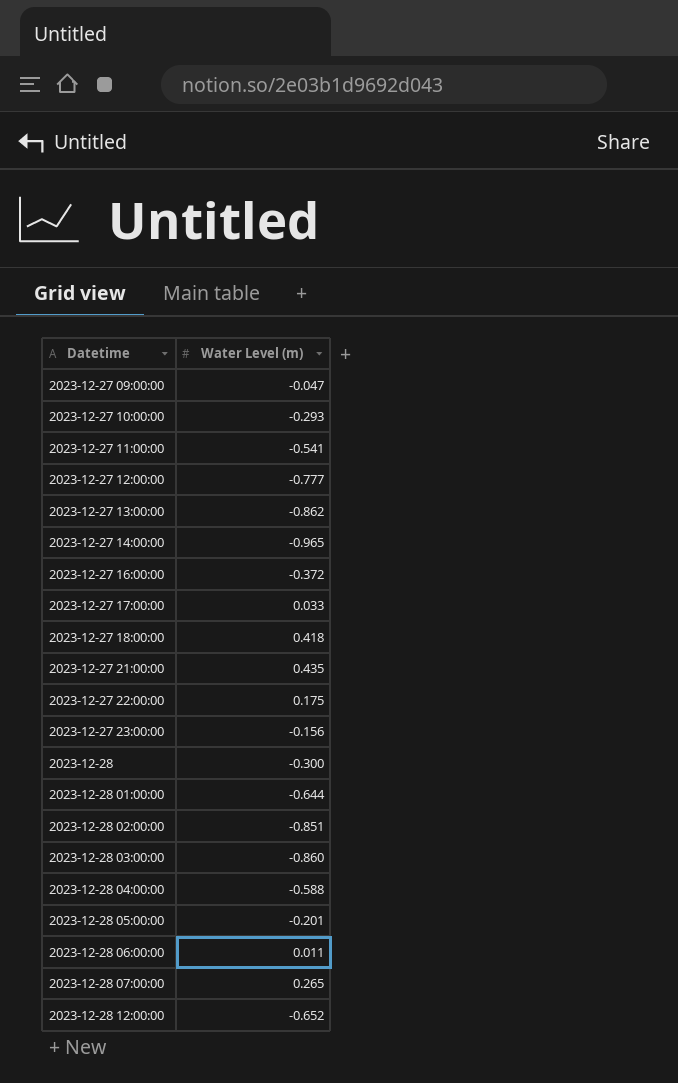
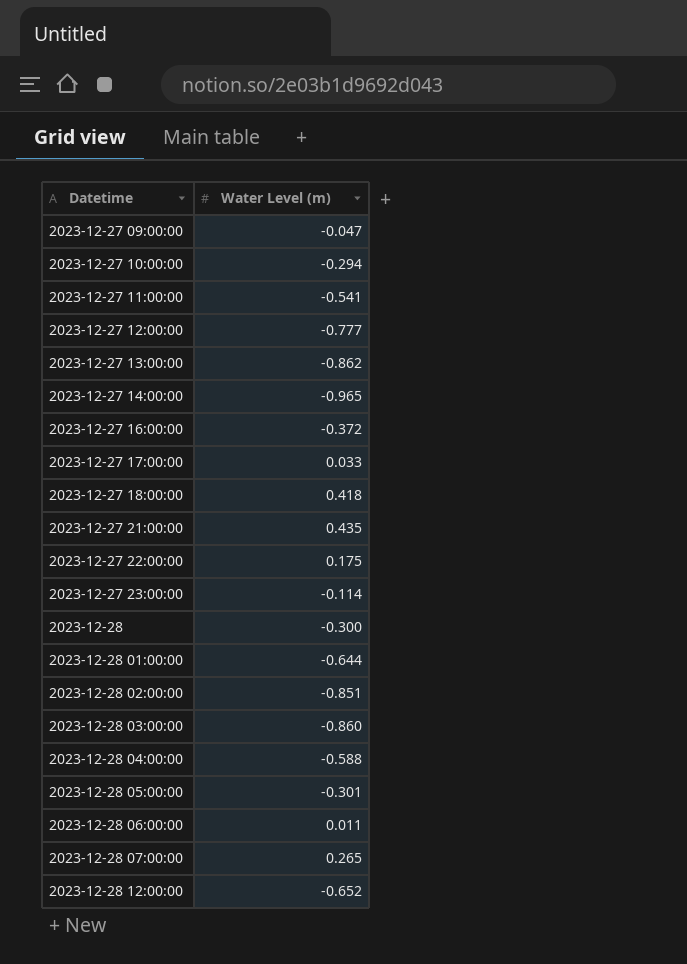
2023-12-27 10:00:00 | Water Level (m): -0.293 -> -0.294
2023-12-27 23:00:00 | Water Level (m): -0.156 -> -0.114
2023-12-28 05:00:00 | Water Level (m): -0.201 -> -0.301

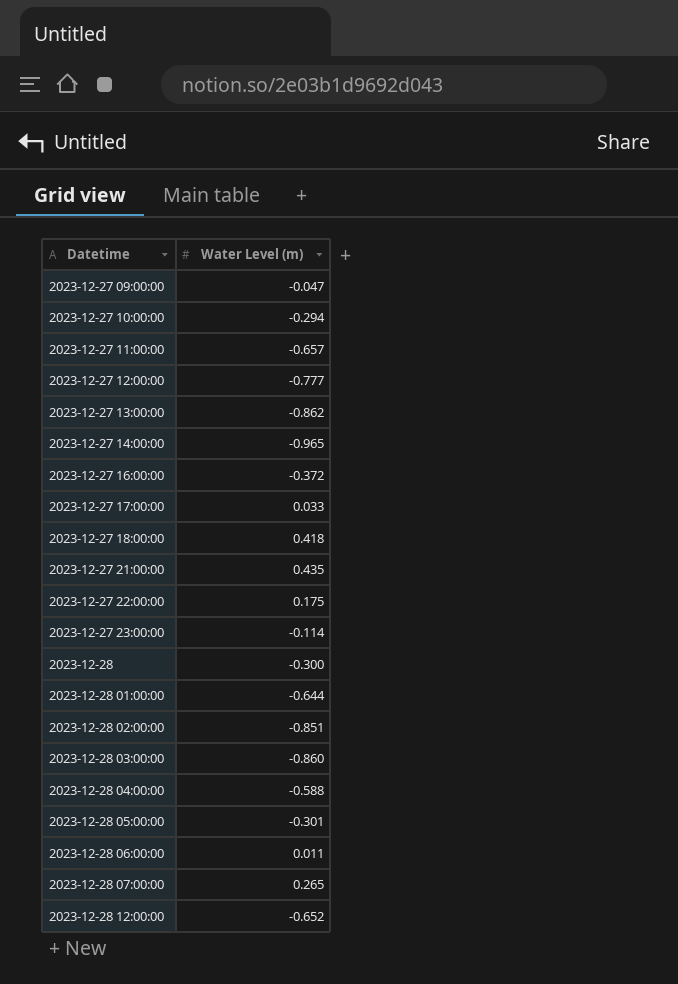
2023-12-27 11:00:00 | Water Level (m): -0.541 -> -0.657

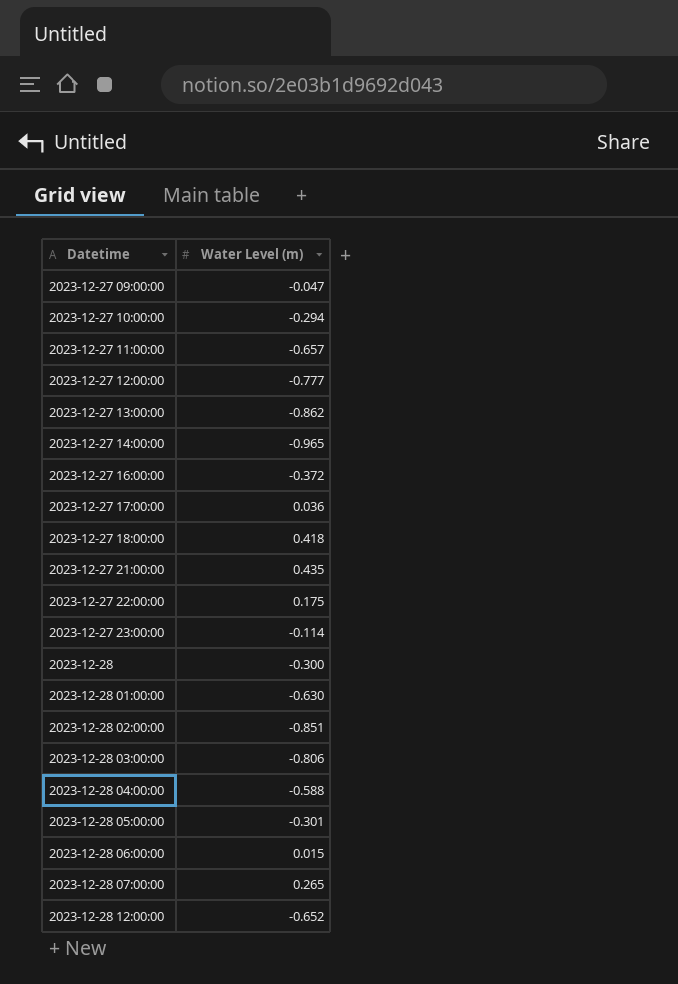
2023-12-27 17:00:00 | Water Level (m): 0.033 -> 0.036
2023-12-28 01:00:00 | Water Level (m): -0.644 -> -0.630
2023-12-28 03:00:00 | Water Level (m): -0.860 -> -0.806
2023-12-28 06:00:00 | Water Level (m): 0.011 -> 0.015

